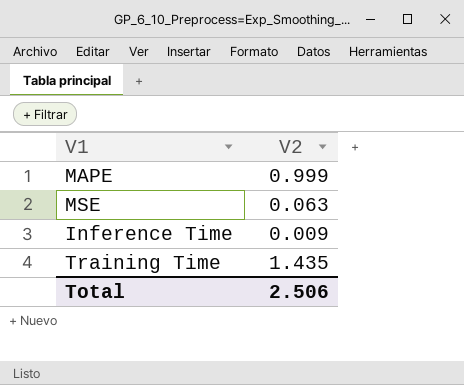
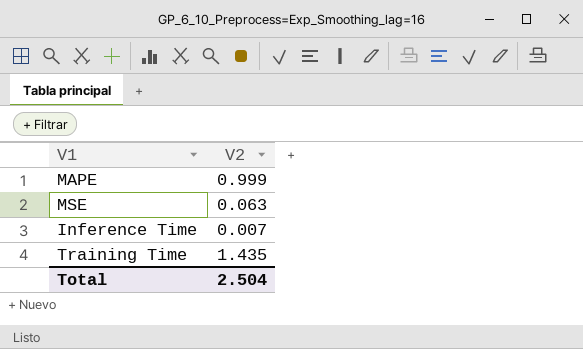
Inference Time | V2: 0.009 -> 0.007
Total | V2: 2.506 -> 2.504

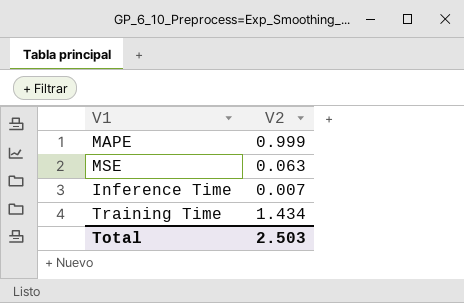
Training Time | V2: 1.435 -> 1.434
Total | V2: 2.504 -> 2.503

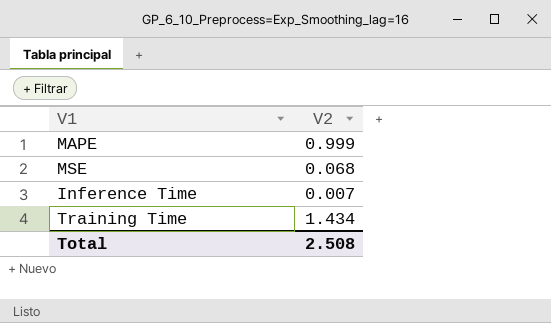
MSE | V2: 0.063 -> 0.068
Total | V2: 2.503 -> 2.508

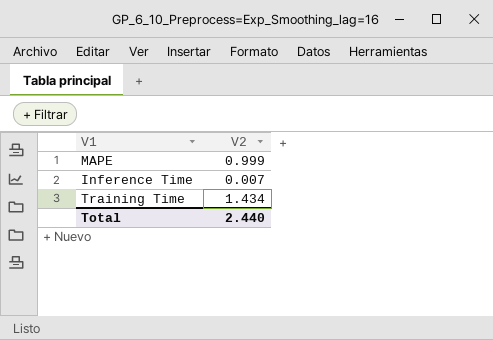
row MSE: 0.068 -> none
Total | V2: 2.508 -> 2.440

